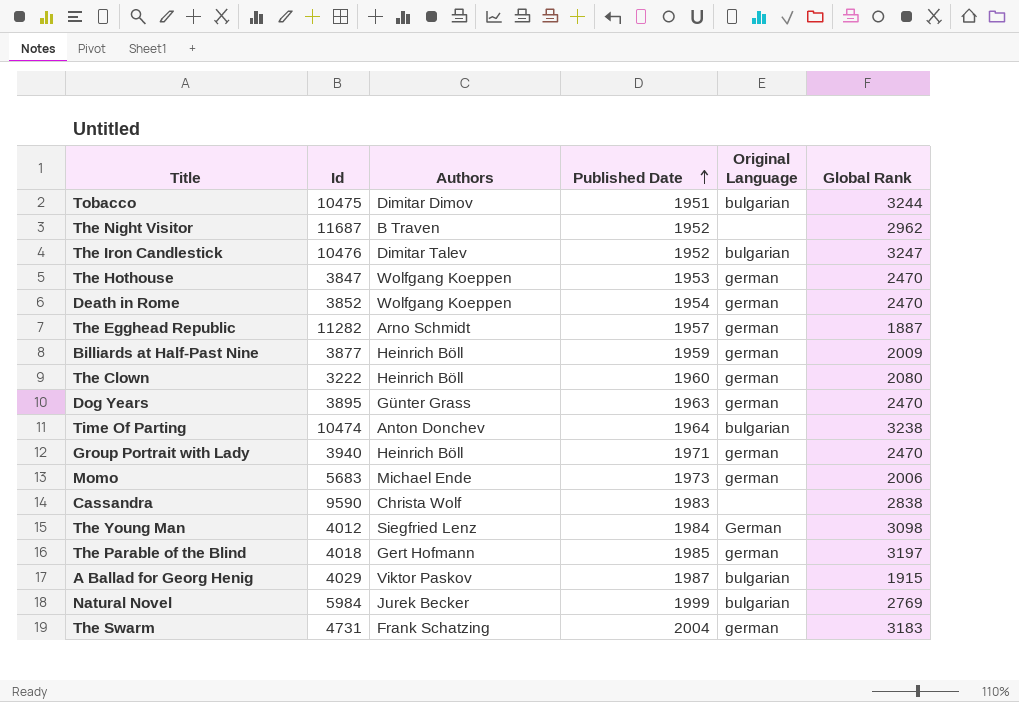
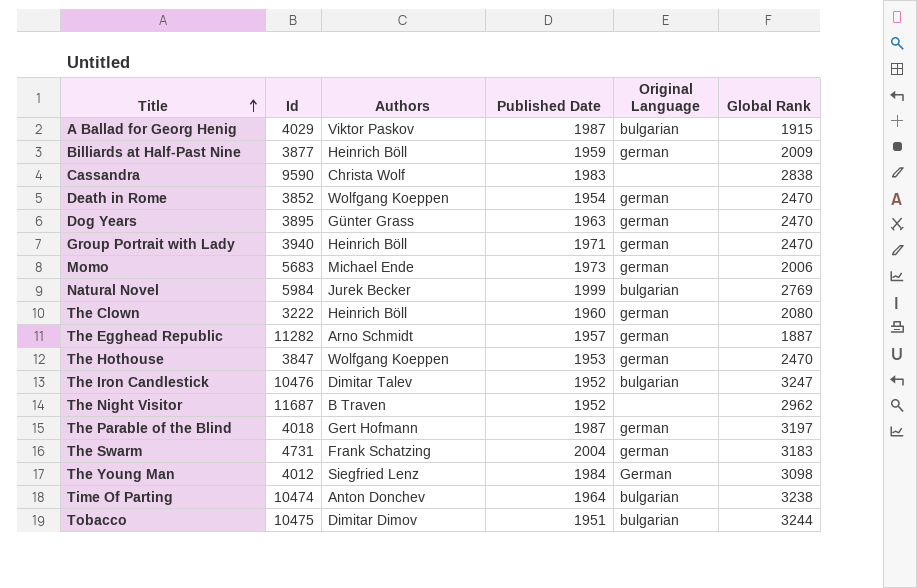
row order: Published Date ascending -> Title ascending
The Parable of the Blind | Published Date: 1985 -> 1987

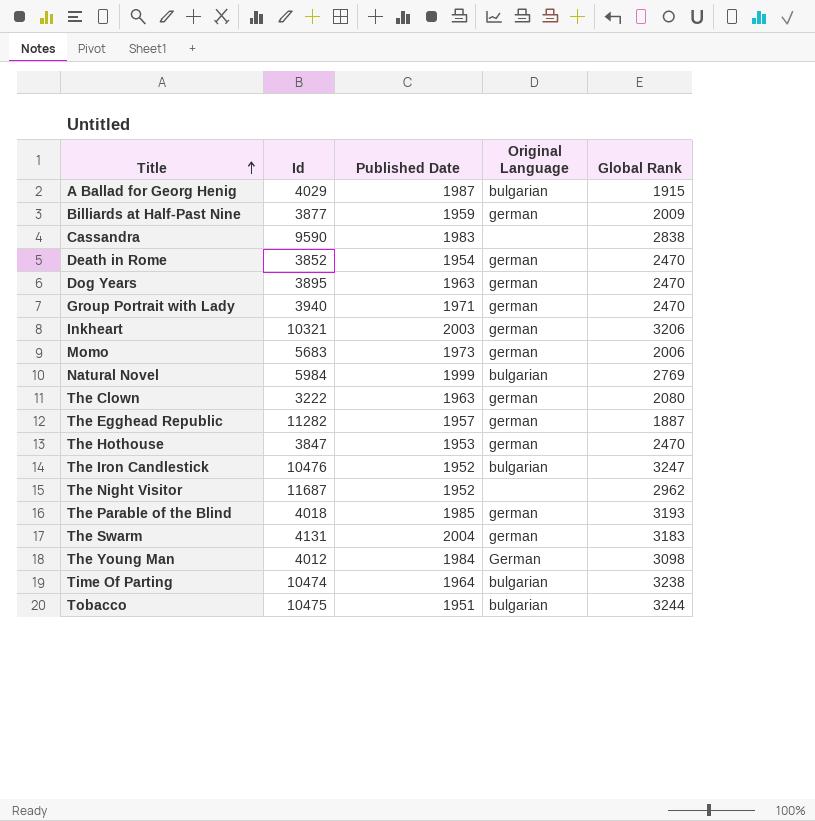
column Authors | position: 3 -> none
row Inkheart: none -> 10321 | 2003 | german | 3206
The Clown | Published Date: 1960 -> 1963
The Parable of the Blind | Published Date: 1987 -> 1985
The Parable of the Blind | Global Rank: 3197 -> 3193
The Swarm | Id: 4731 -> 4131

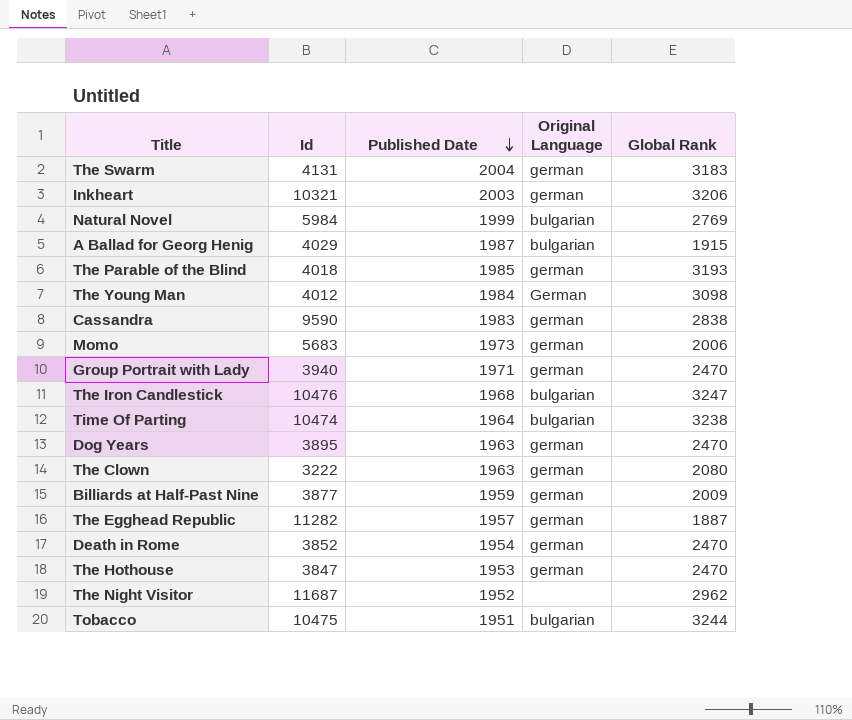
row order: Title ascending -> Published Date descending
Cassandra | Original Language: none -> german
The Iron Candlestick | Published Date: 1952 -> 1968

